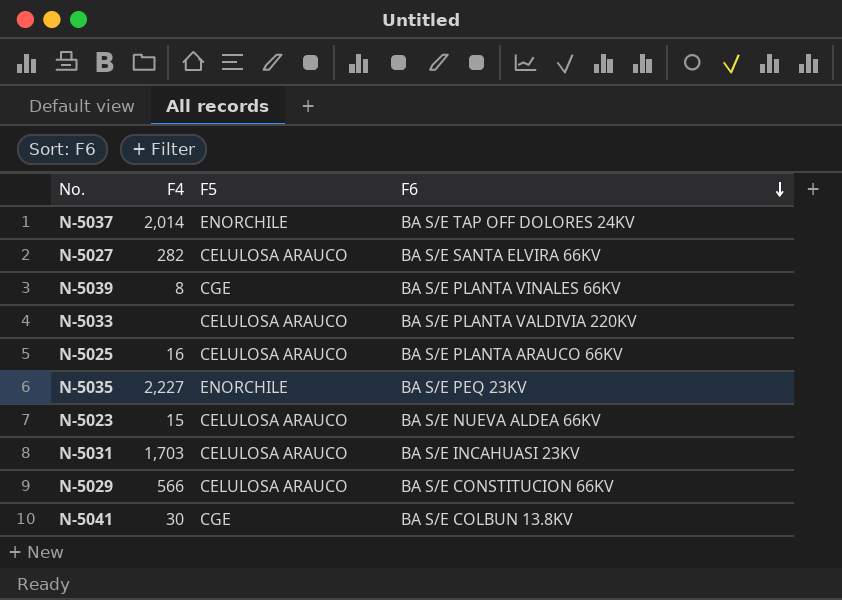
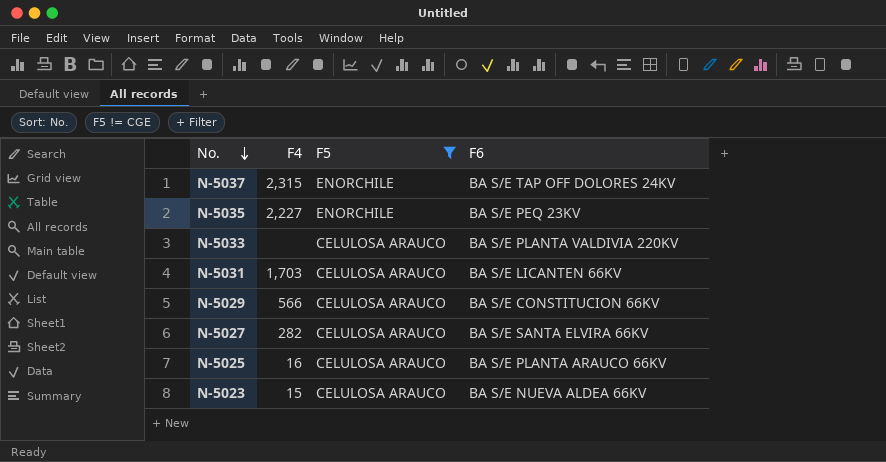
filter: none -> F5 != CGE
row order: F6 descending -> No. descending
N-5037 | F4: 2,014 -> 2,315
N-5031 | F6: BA S/E INCAHUASI 23KV -> BA S/E LICANTEN 66KV

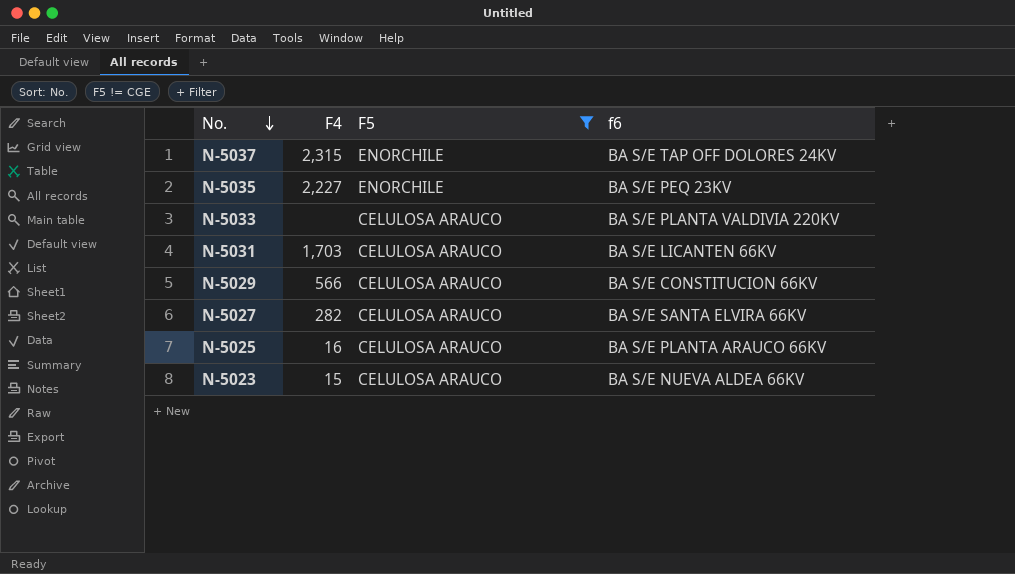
column name: F6 -> f6

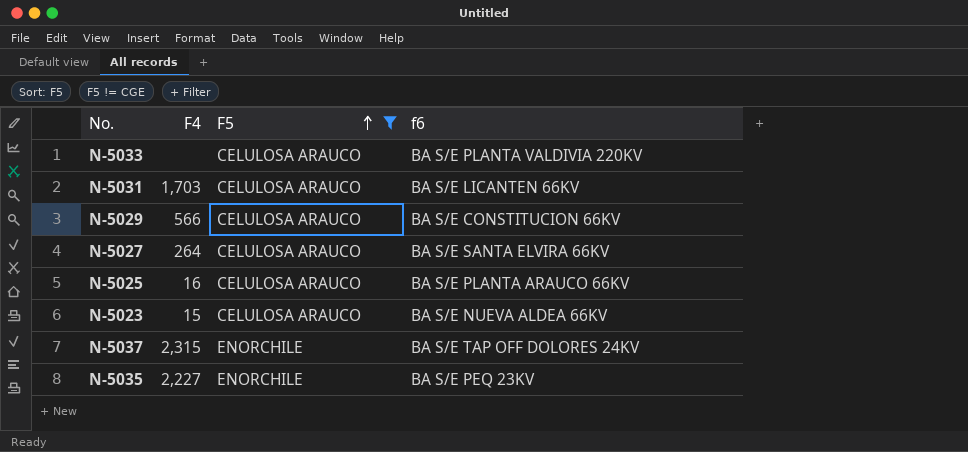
row order: No. descending -> F5 ascending
N-5027 | F4: 282 -> 264

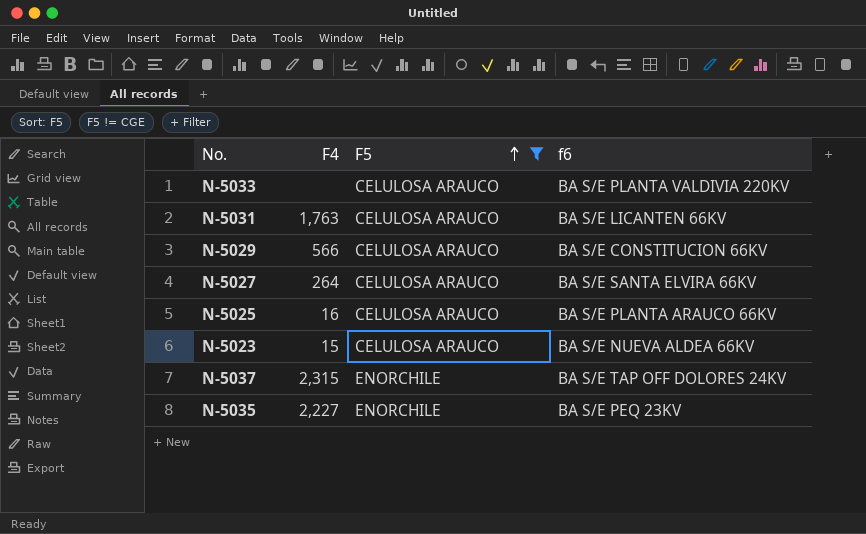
N-5031 | F4: 1,703 -> 1,763

